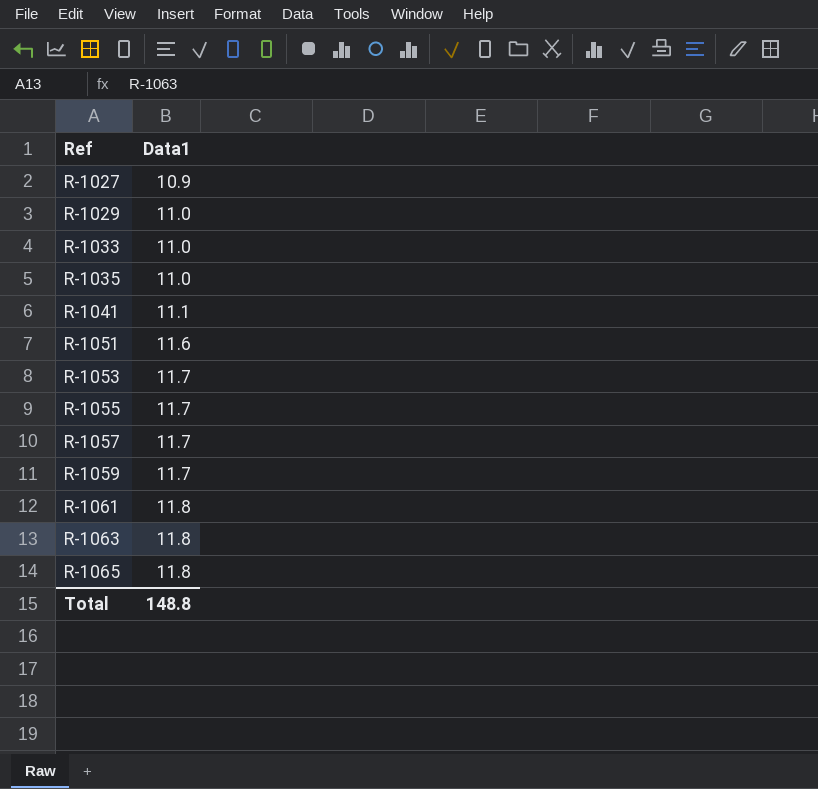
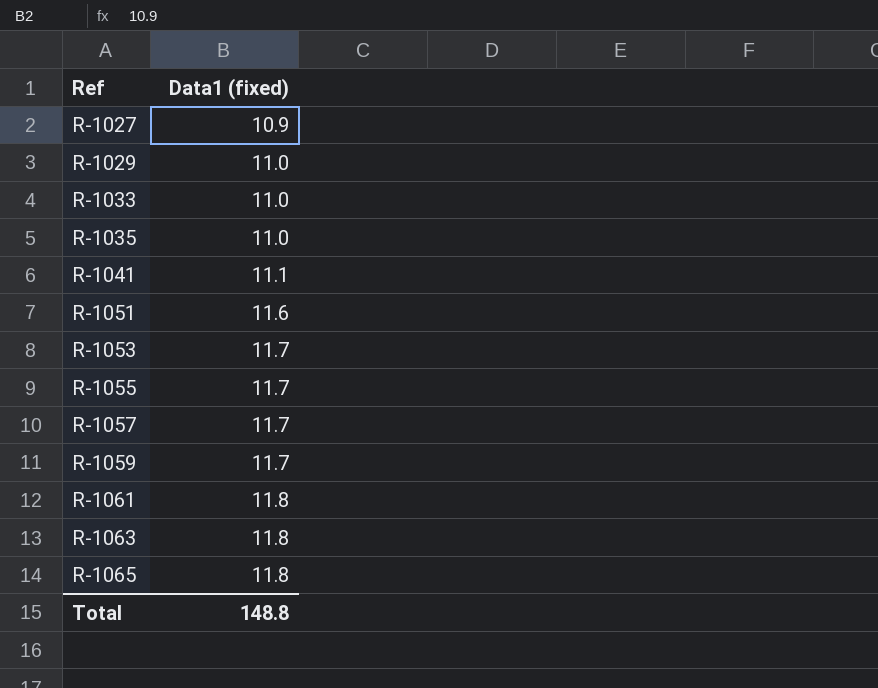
column name: Data1 -> Data1 (fixed)

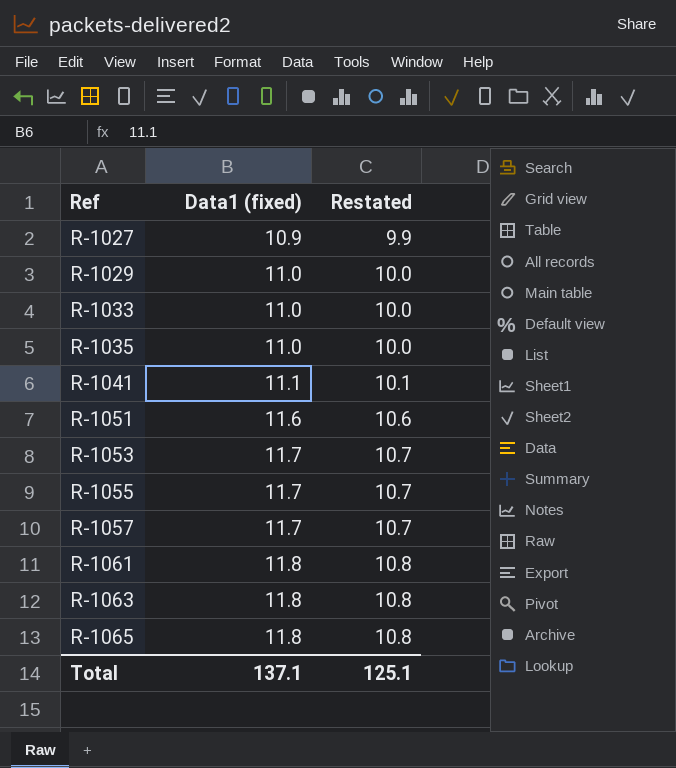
column Restated | formula: none -> [Data1 (fixed)] - 1
row R-1059: 11.7 -> none
Total | Data1 (fixed): 148.8 -> 137.1

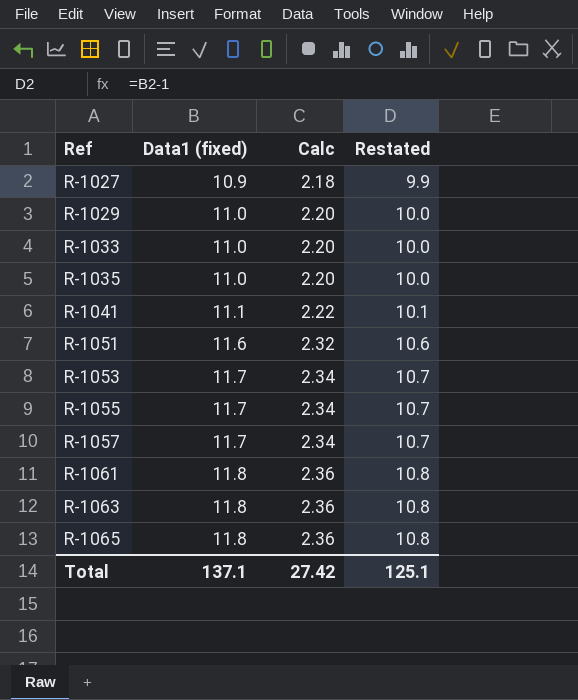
column Calc | formula: none -> [Data1 (fixed)] * 0.2

